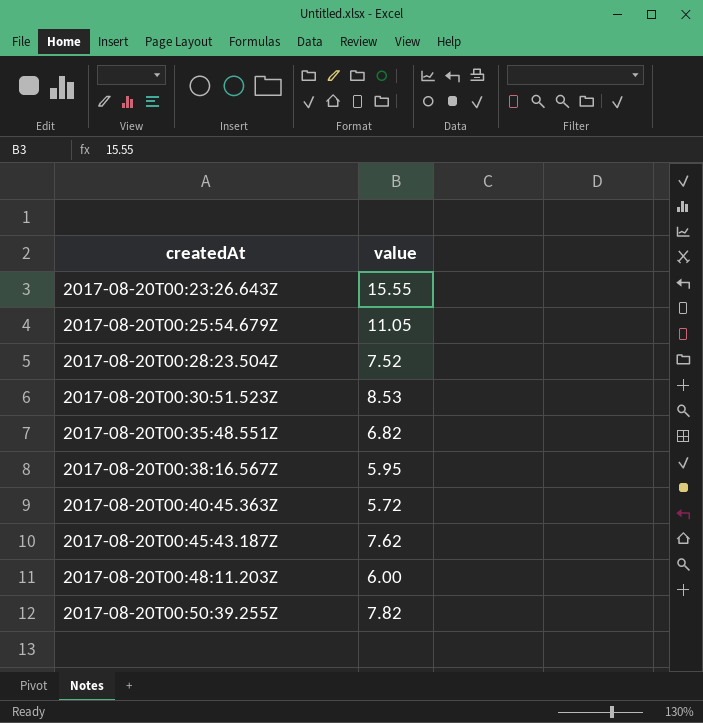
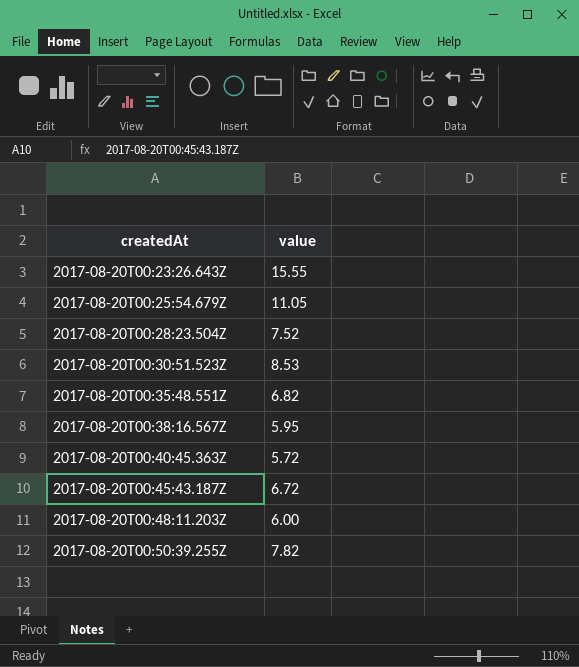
2017-08-20T00:45:43.187Z | value: 7.62 -> 6.72

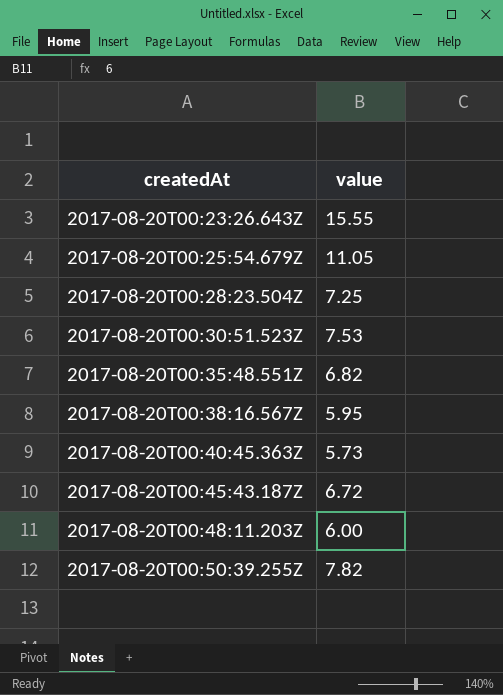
2017-08-20T00:28:23.504Z | value: 7.52 -> 7.25
2017-08-20T00:30:51.523Z | value: 8.53 -> 7.53
2017-08-20T00:40:45.363Z | value: 5.72 -> 5.73

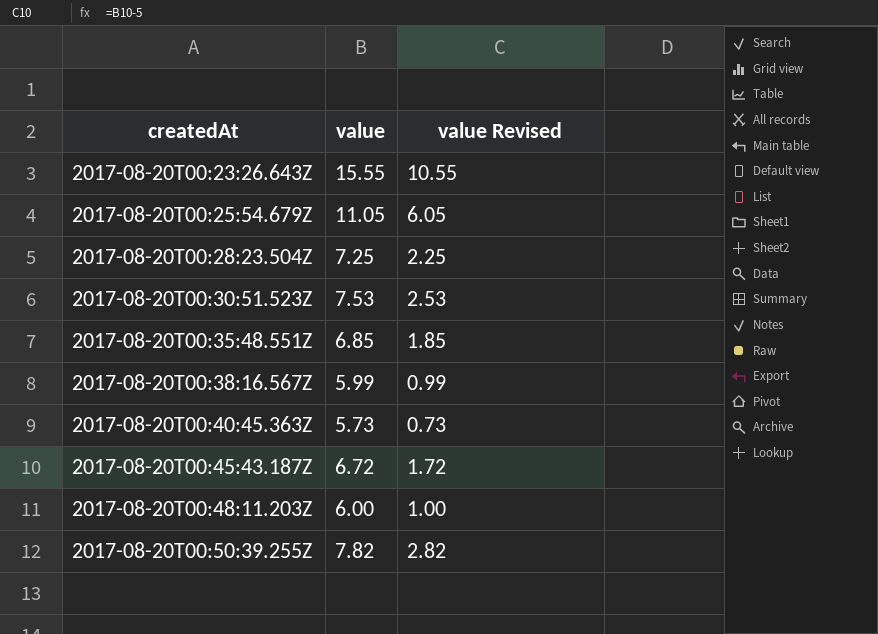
column value Revised | formula: none -> [value] - 5
2017-08-20T00:35:48.551Z | value: 6.82 -> 6.85
2017-08-20T00:38:16.567Z | value: 5.95 -> 5.99

